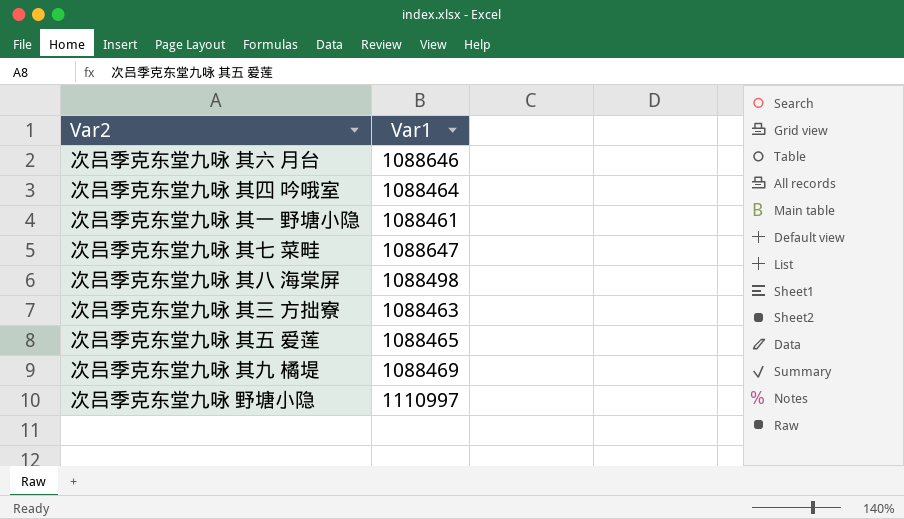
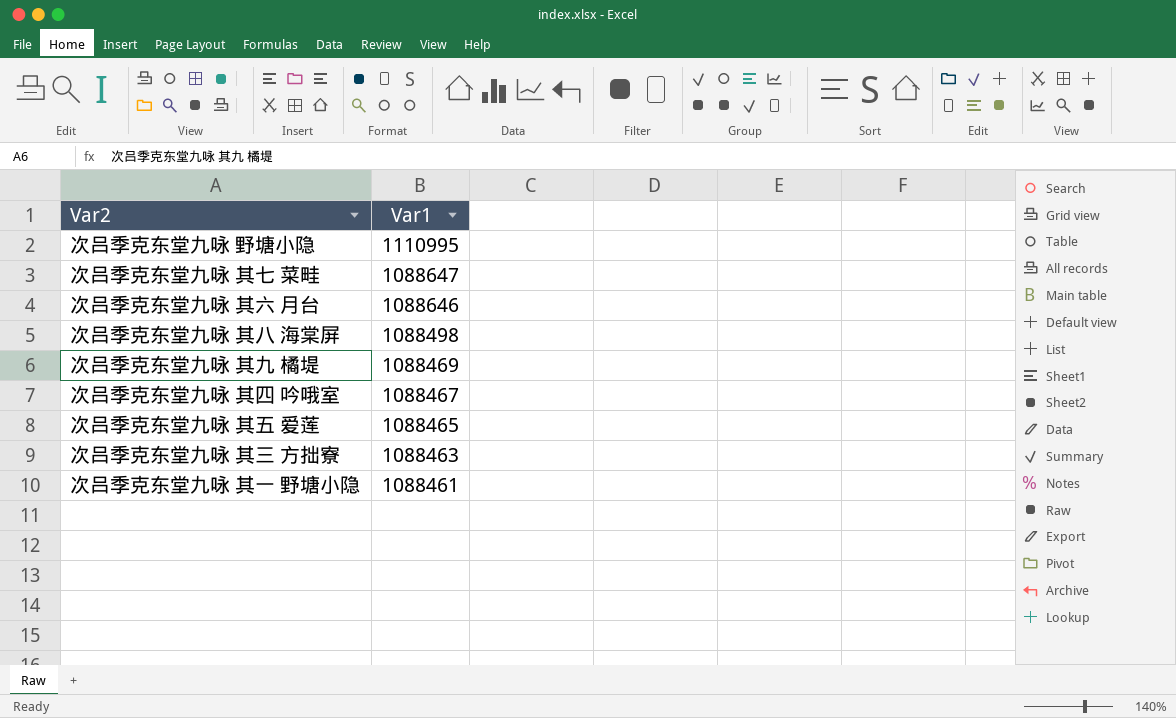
row order: none -> Var1 descending
次吕季克东堂九咏 野塘小隐 | Var1: 1110997 -> 1110995
次吕季克东堂九咏 其四 吟哦室 | Var1: 1088464 -> 1088467

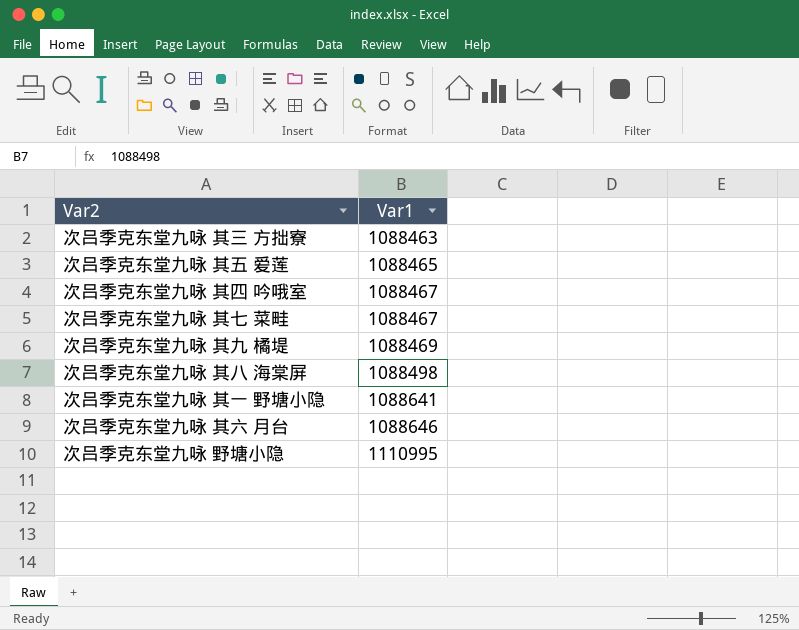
row order: Var1 descending -> Var1 ascending
次吕季克东堂九咏 其七 菜畦 | Var1: 1088647 -> 1088467
次吕季克东堂九咏 其一 野塘小隐 | Var1: 1088461 -> 1088641

